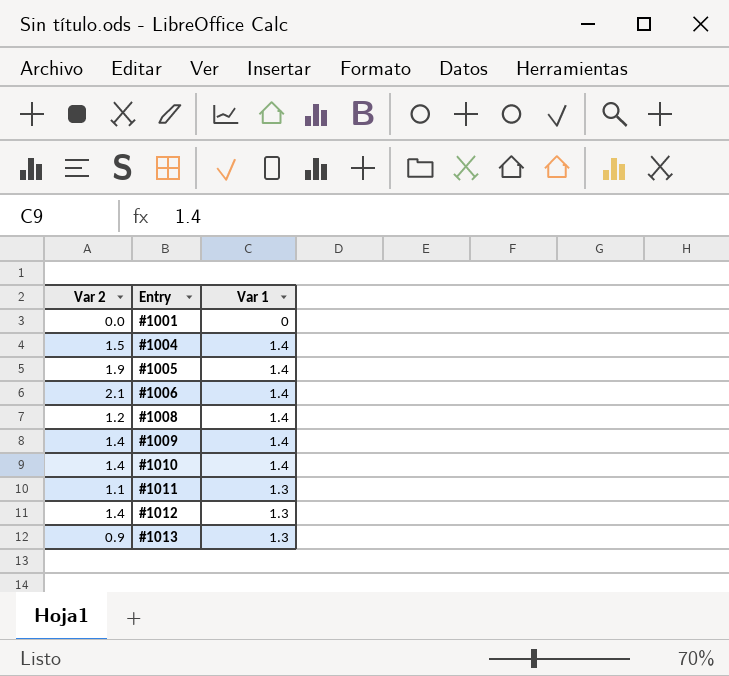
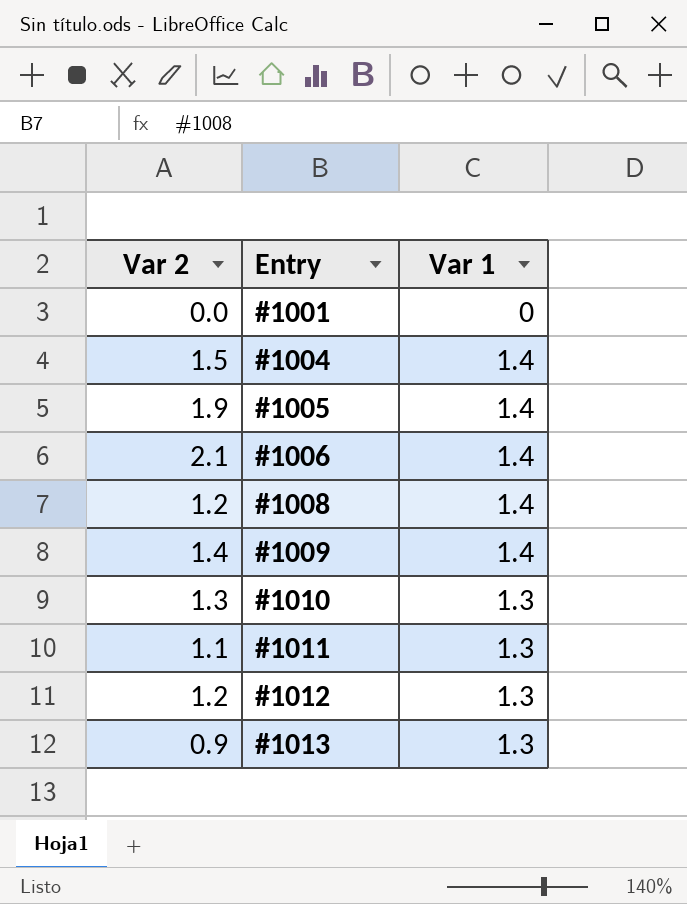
#1010 | Var 2: 1.4 -> 1.3
#1010 | Var 1: 1.4 -> 1.3
#1012 | Var 2: 1.4 -> 1.2

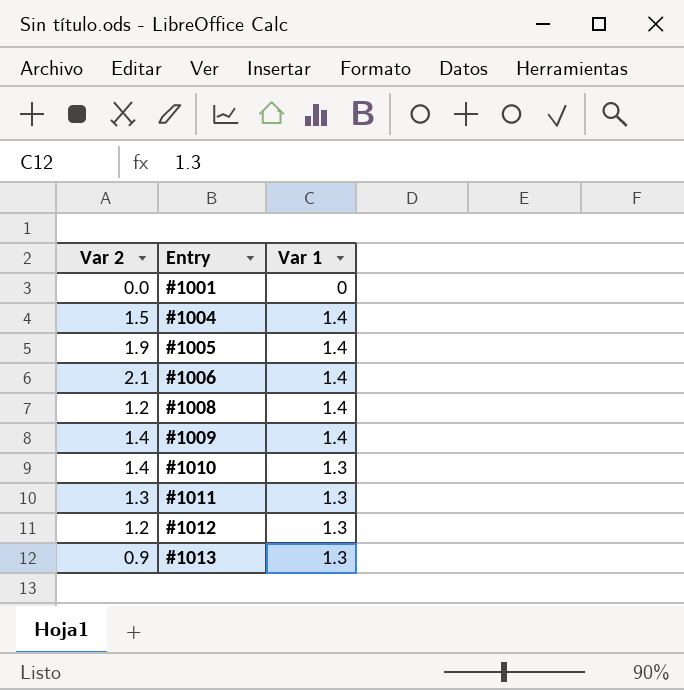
#1010 | Var 2: 1.3 -> 1.4
#1011 | Var 2: 1.1 -> 1.3

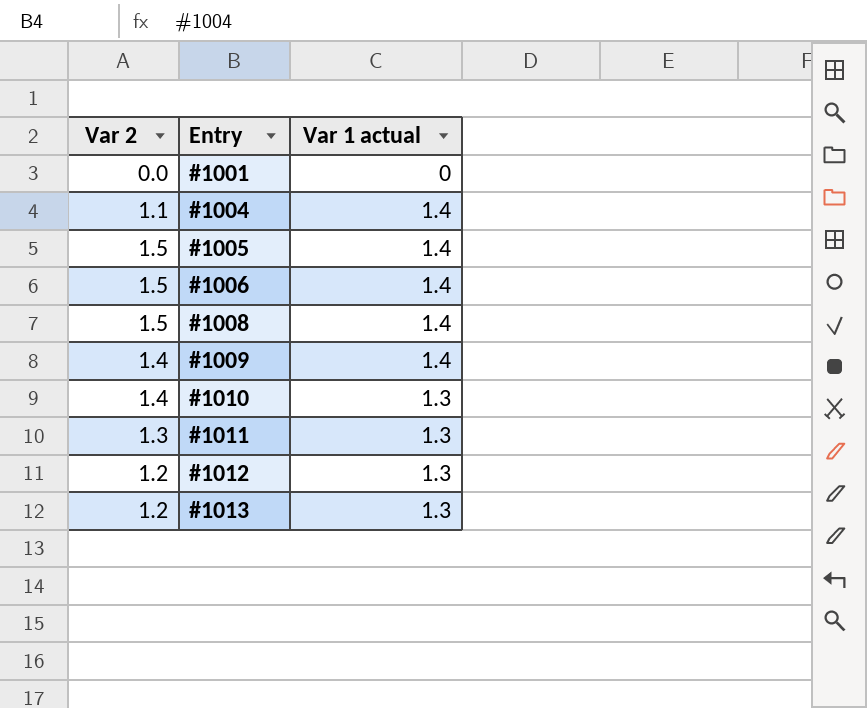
column name: Var 1 -> Var 1 actual
#1004 | Var 2: 1.5 -> 1.1
#1005 | Var 2: 1.9 -> 1.5
#1006 | Var 2: 2.1 -> 1.5
#1008 | Var 2: 1.2 -> 1.5
#1013 | Var 2: 0.9 -> 1.2

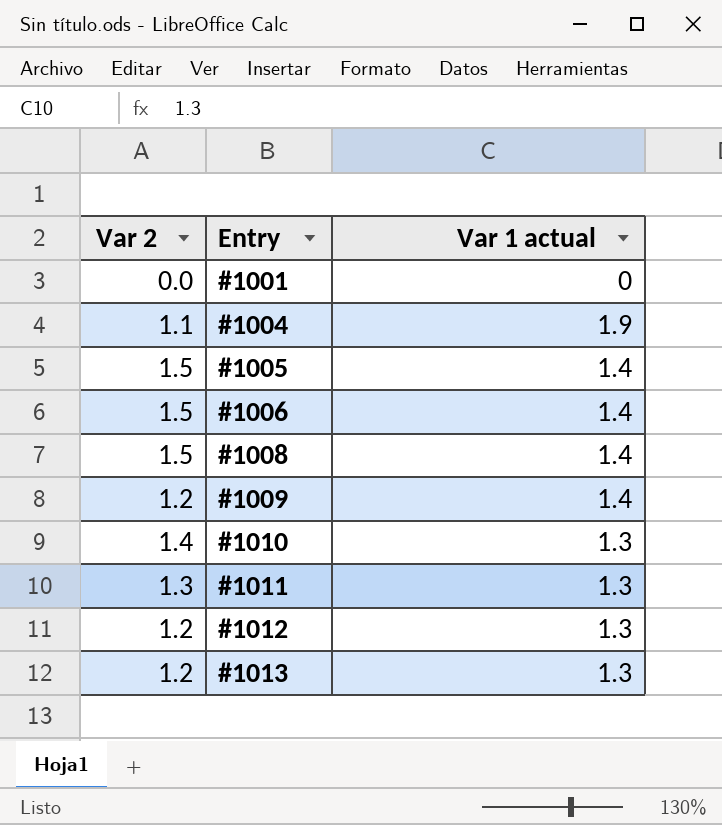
#1004 | Var 1 actual: 1.4 -> 1.9
#1009 | Var 2: 1.4 -> 1.2

